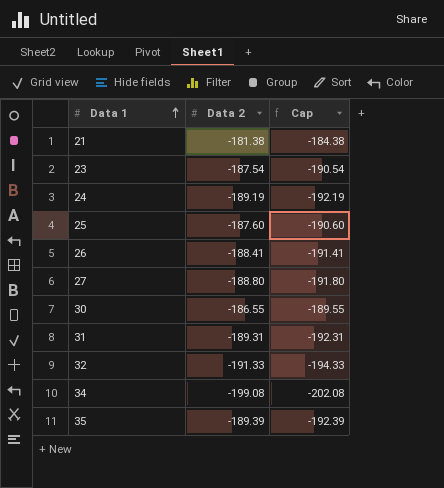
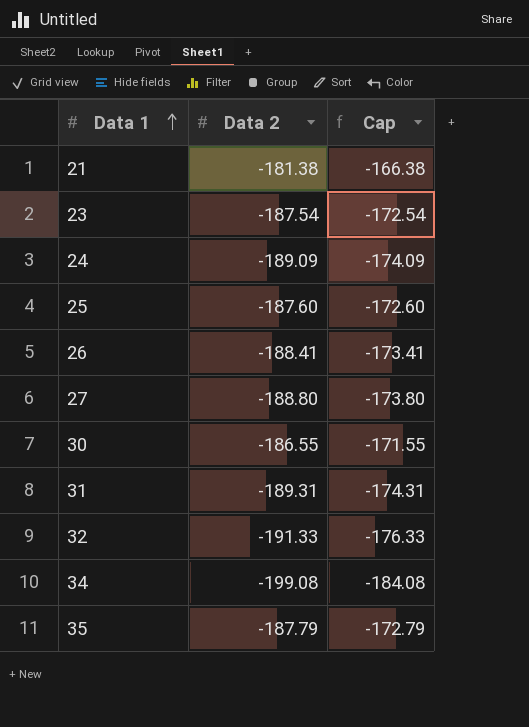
column Cap | formula: [Data 2] - 3 -> [Data 2] + 15
24 | Data 2: -189.19 -> -189.09
35 | Data 2: -189.39 -> -187.79

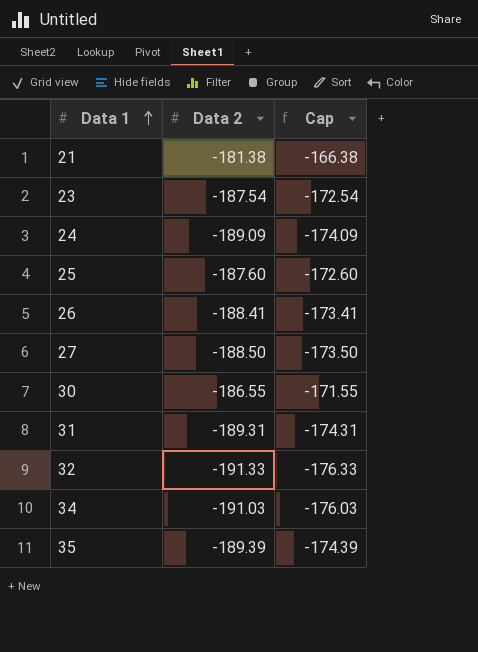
27 | Data 2: -188.80 -> -188.50
27 | Cap: -173.80 -> -173.50
34 | Data 2: -199.08 -> -191.03
34 | Cap: -184.08 -> -176.03
35 | Data 2: -187.79 -> -189.39
35 | Cap: -172.79 -> -174.39

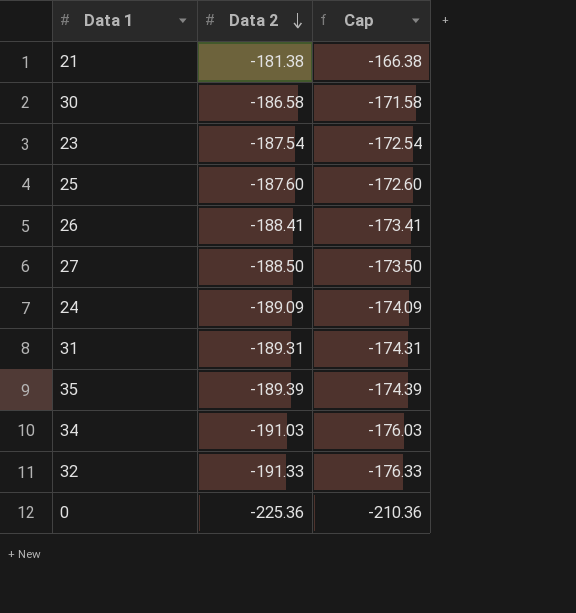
row order: Data 1 ascending -> Data 2 descending
30 | Data 2: -186.55 -> -186.58
30 | Cap: -171.55 -> -171.58
row 0: none -> -225.36 | -210.36

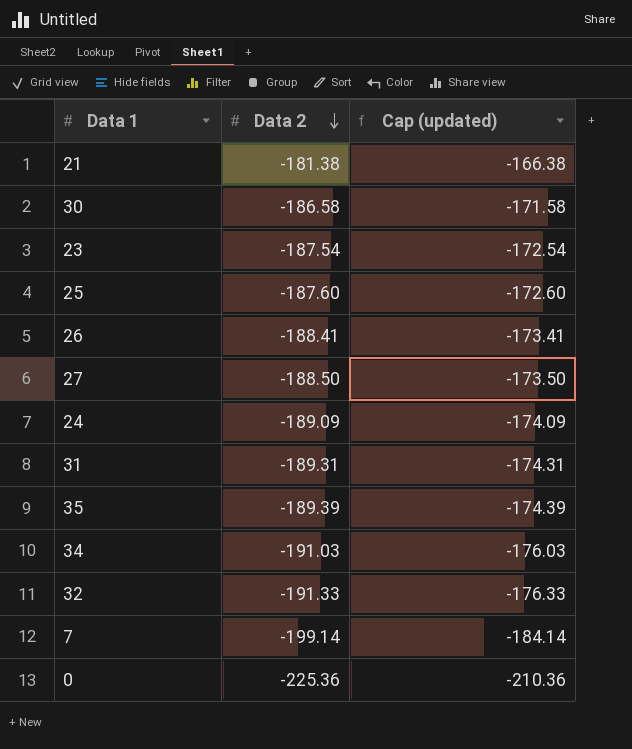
column name: Cap -> Cap (updated)
row 7: none -> -199.14 | -184.14

